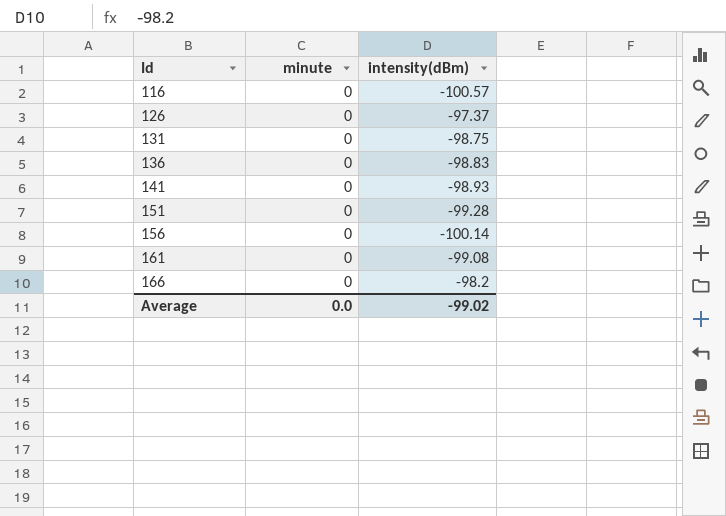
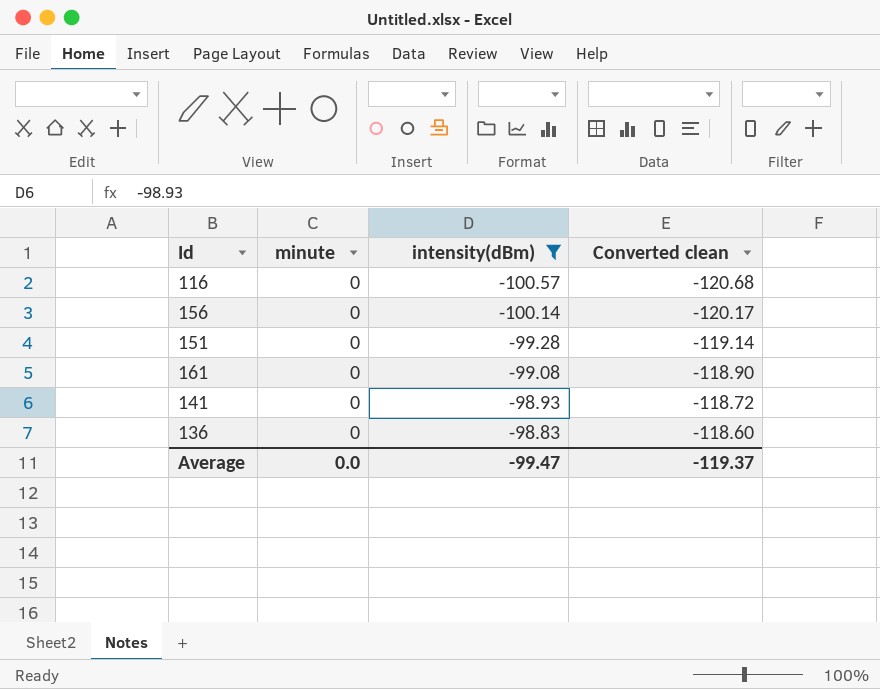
filter: none -> intensity(dBm) <= -98.83
row order: Id ascending -> intensity(dBm) ascending
column Converted clean | formula: none -> [intensity(dBm)] * 1.2
Average | intensity(dBm): -99.02 -> -99.47

